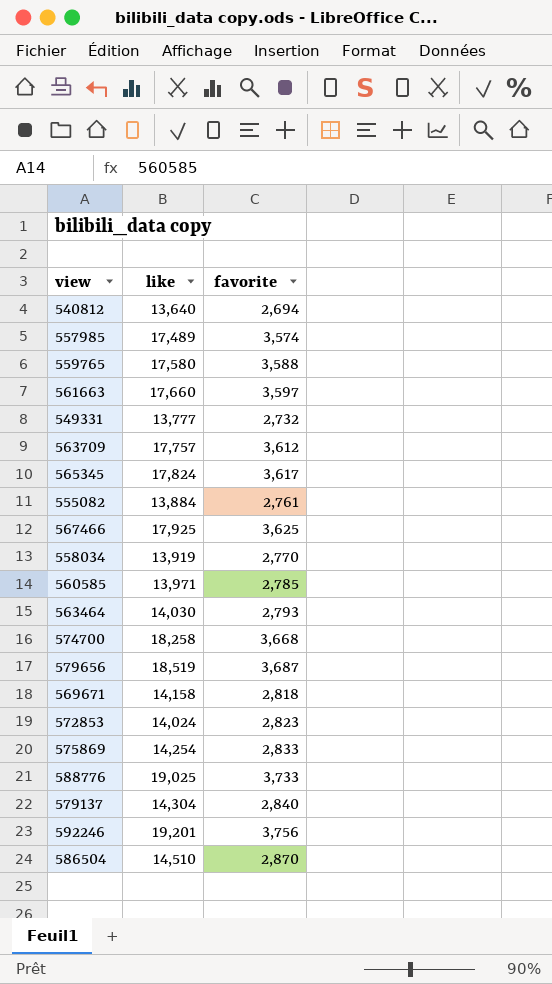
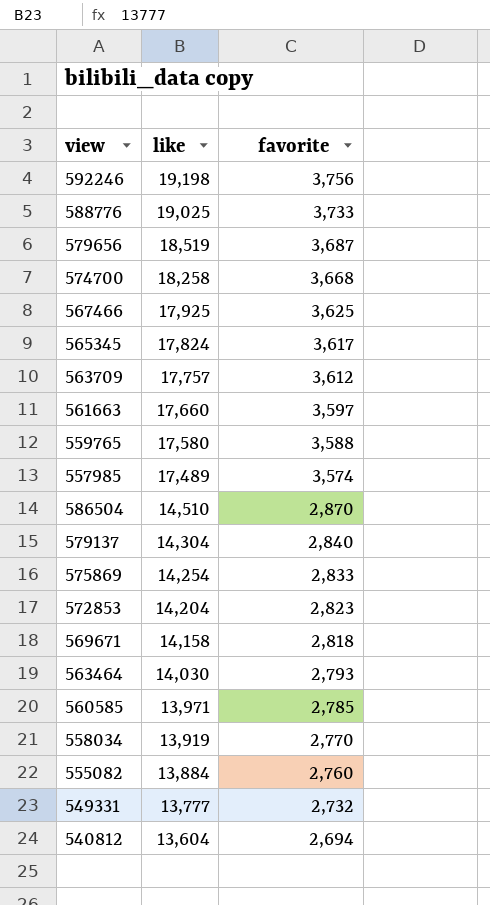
row order: none -> like descending
592246 | like: 19,201 -> 19,198
572853 | like: 14,024 -> 14,204
555082 | favorite: 2,761 -> 2,760
540812 | like: 13,640 -> 13,604

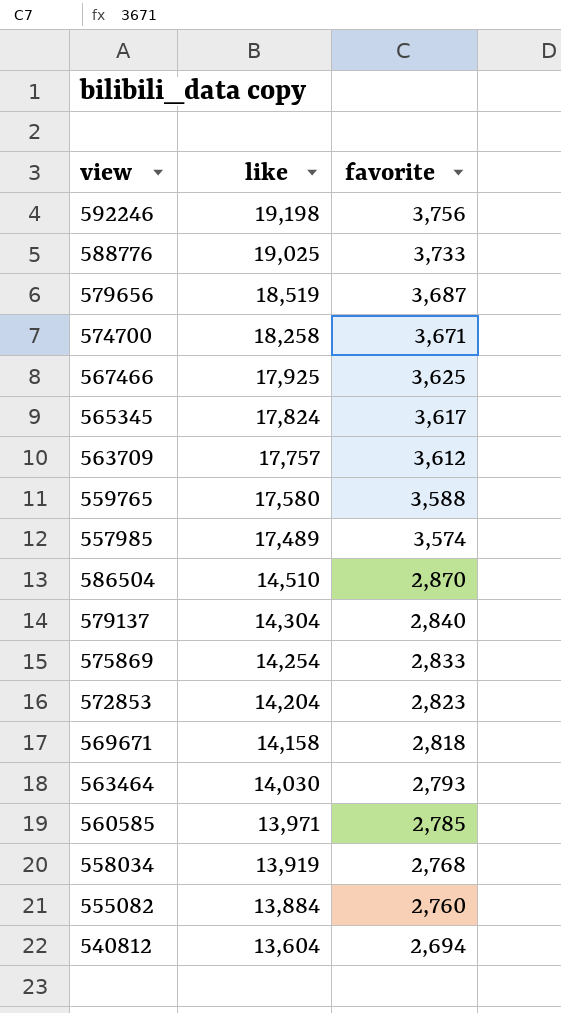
row 561663: 17,660 | 3,597 -> none
row 549331: 13,777 | 2,732 -> none
574700 | favorite: 3,668 -> 3,671
558034 | favorite: 2,770 -> 2,768

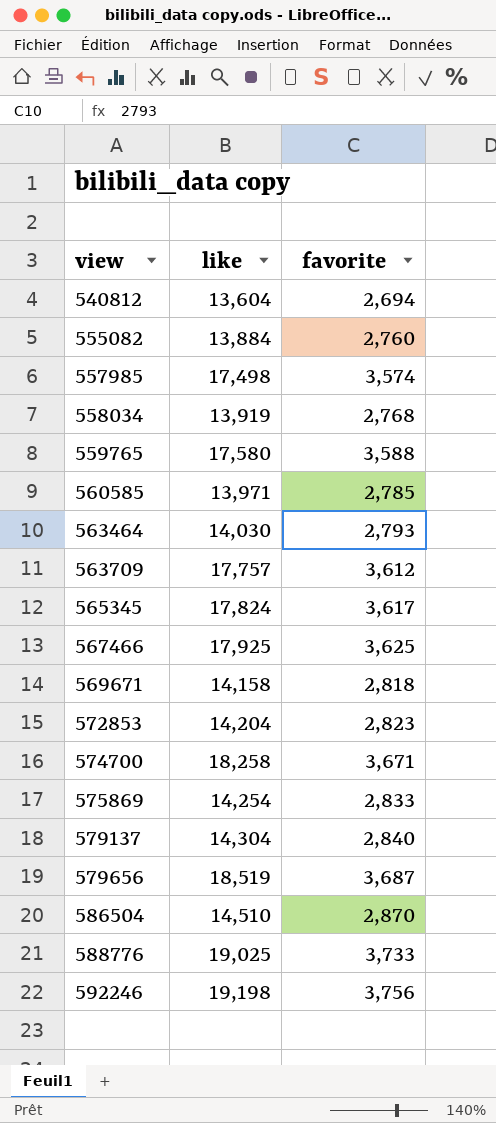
row order: like descending -> view ascending
557985 | like: 17,489 -> 17,498

